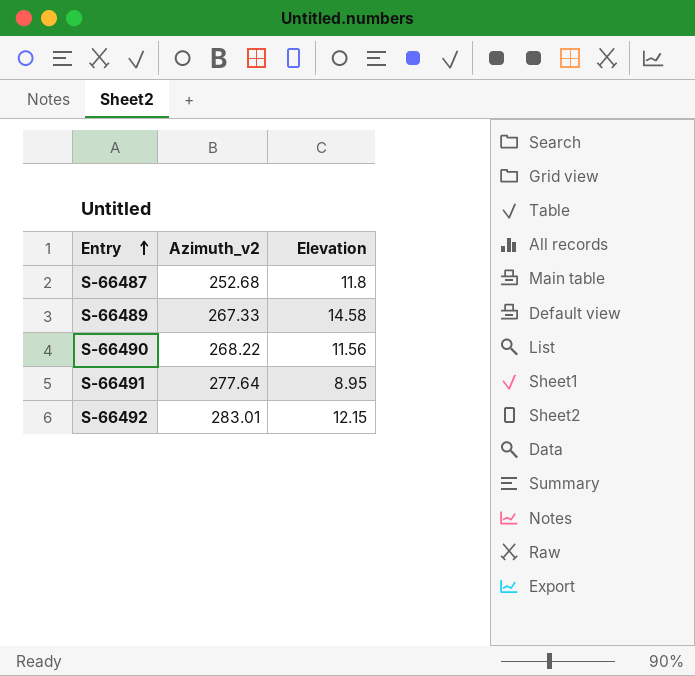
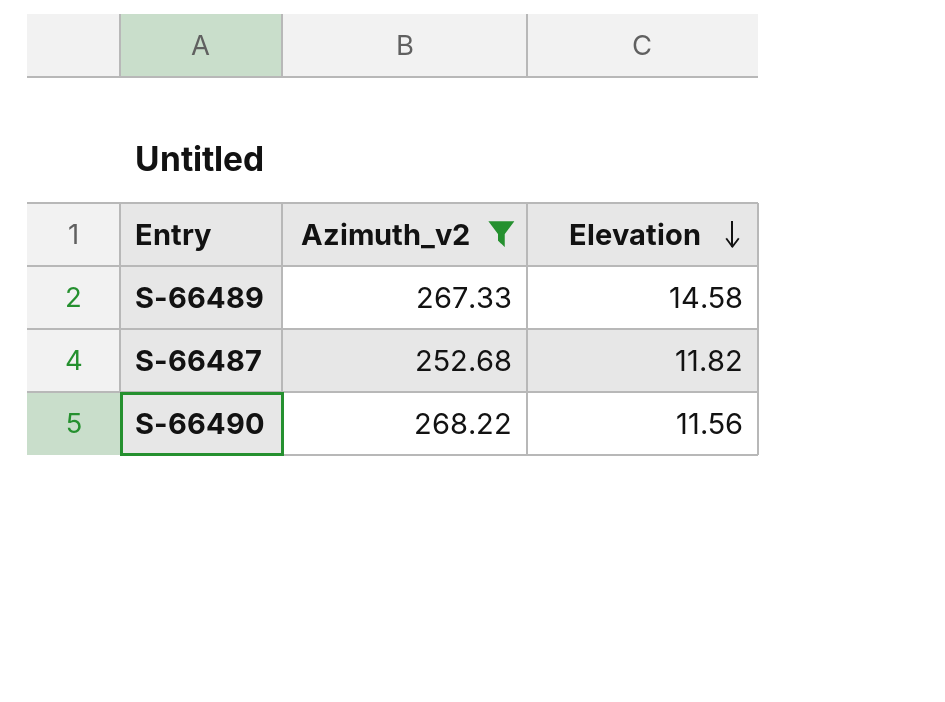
filter: none -> Azimuth_v2 <= 268.22
row order: Entry ascending -> Elevation descending
S-66487 | Elevation: 11.8 -> 11.82

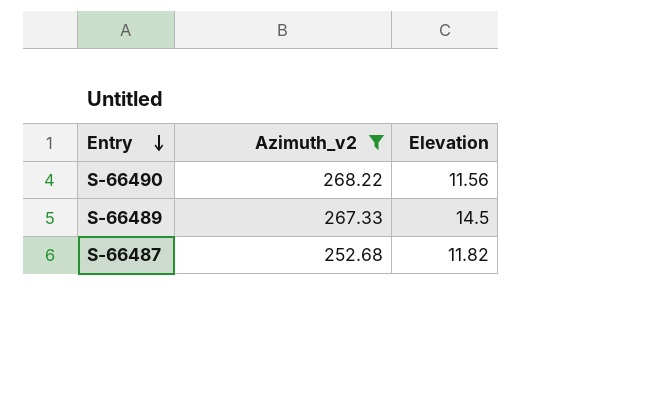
row order: Elevation descending -> Entry descending
S-66489 | Elevation: 14.58 -> 14.5

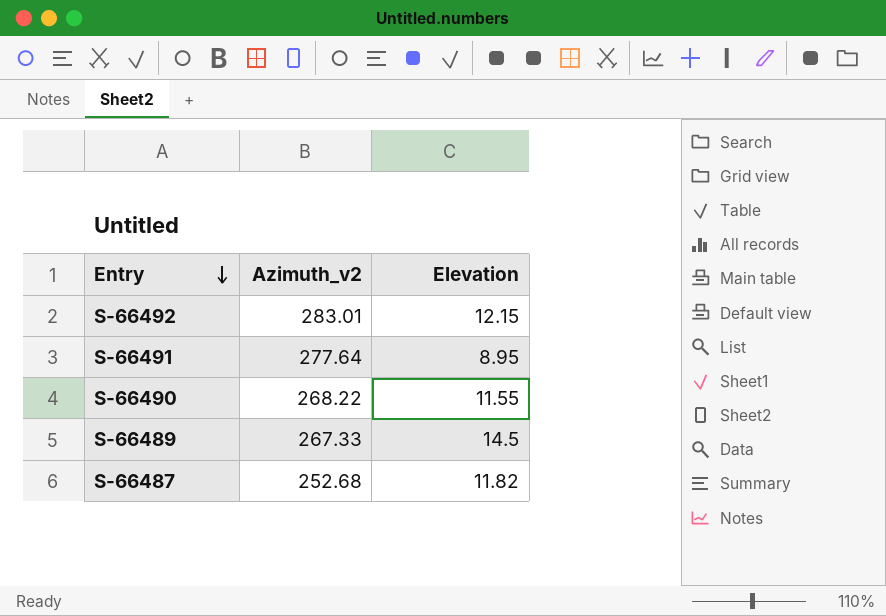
filter: Azimuth_v2 <= 268.22 -> none
S-66490 | Elevation: 11.56 -> 11.55

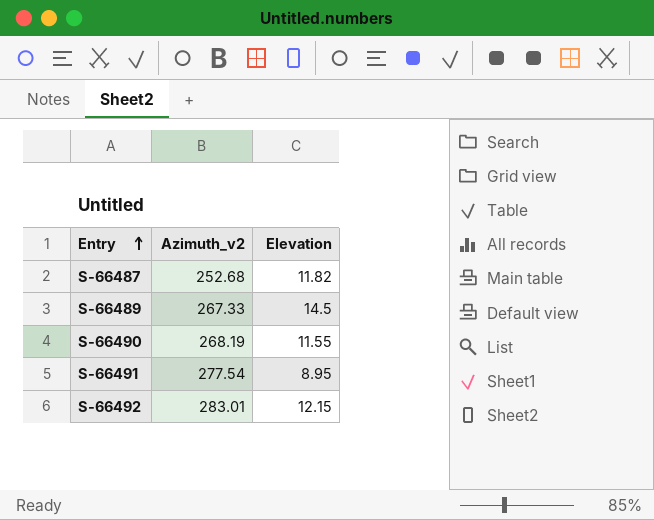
row order: Entry descending -> Entry ascending
S-66490 | Azimuth_v2: 268.22 -> 268.19
S-66491 | Azimuth_v2: 277.64 -> 277.54

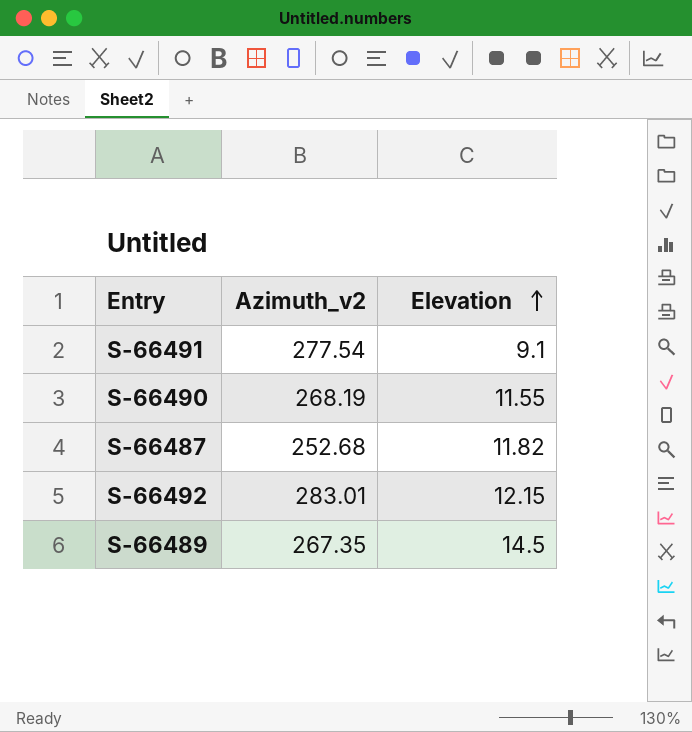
row order: Entry ascending -> Elevation ascending
S-66491 | Elevation: 8.95 -> 9.1
S-66489 | Azimuth_v2: 267.33 -> 267.35

